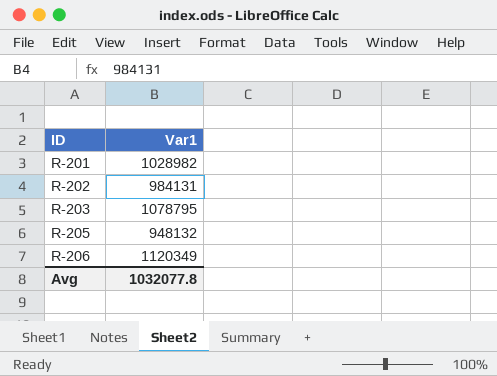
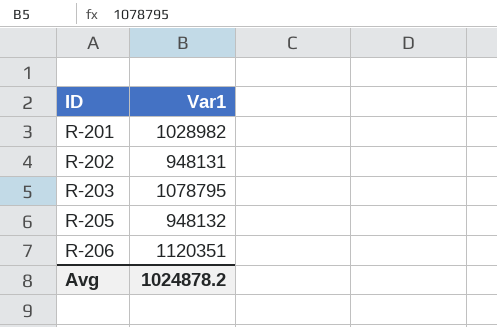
R-202 | Var1: 984131 -> 948131
R-206 | Var1: 1120349 -> 1120351
Avg | Var1: 1032077.8 -> 1024878.2

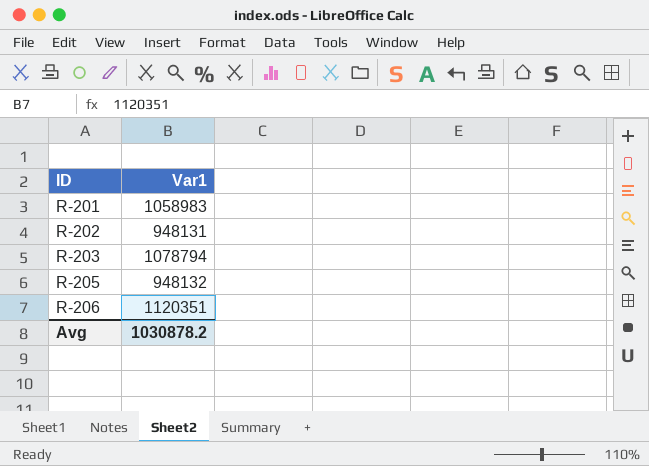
R-201 | Var1: 1028982 -> 1058983
R-203 | Var1: 1078795 -> 1078794
Avg | Var1: 1024878.2 -> 1030878.2

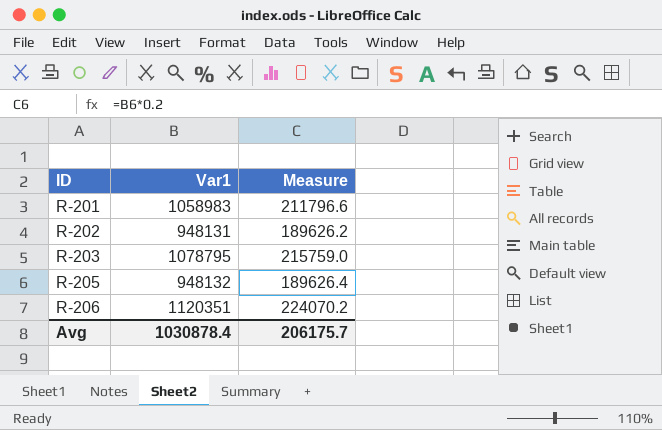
column Measure | formula: none -> [Var1] * 0.2
R-203 | Var1: 1078794 -> 1078795
Avg | Var1: 1030878.2 -> 1030878.4

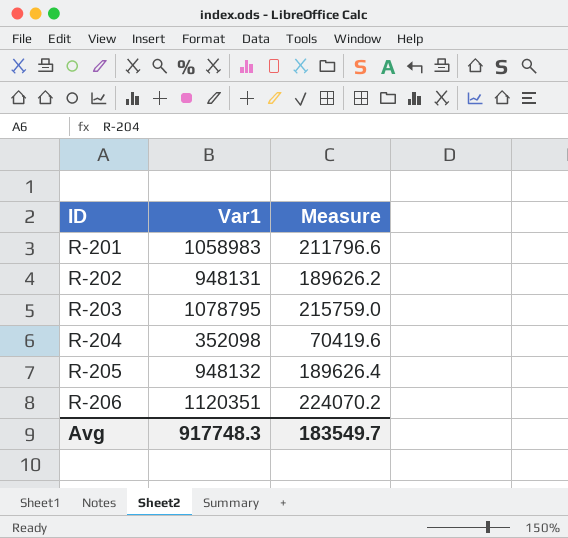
row R-204: none -> 352098 | 70419.6
Avg | Var1: 1030878.4 -> 917748.3
Avg | Measure: 206175.7 -> 183549.7

